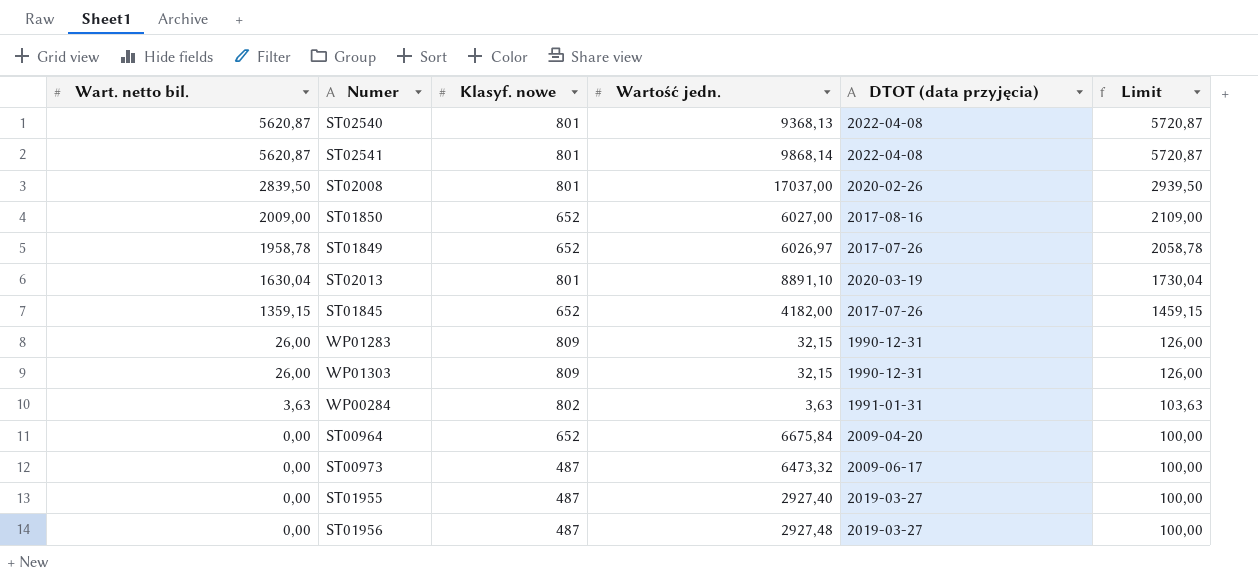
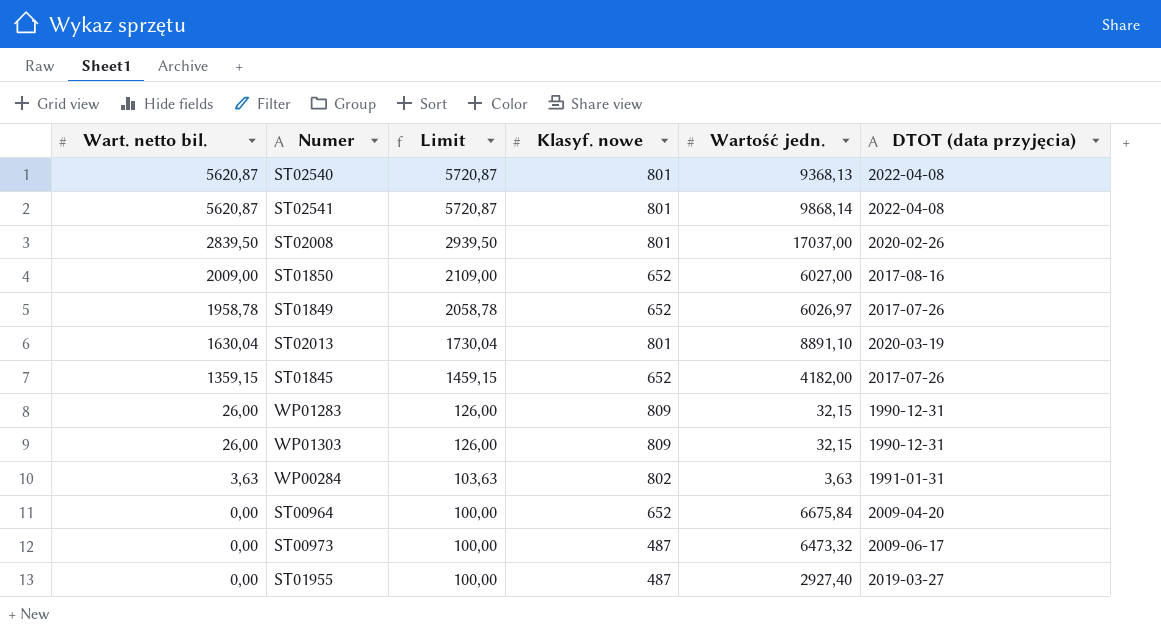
column Limit | position: 6 -> 3
row ST01956: 0,00 | 487 | 2927,48 | 2019-03-27 | 100,00 -> none

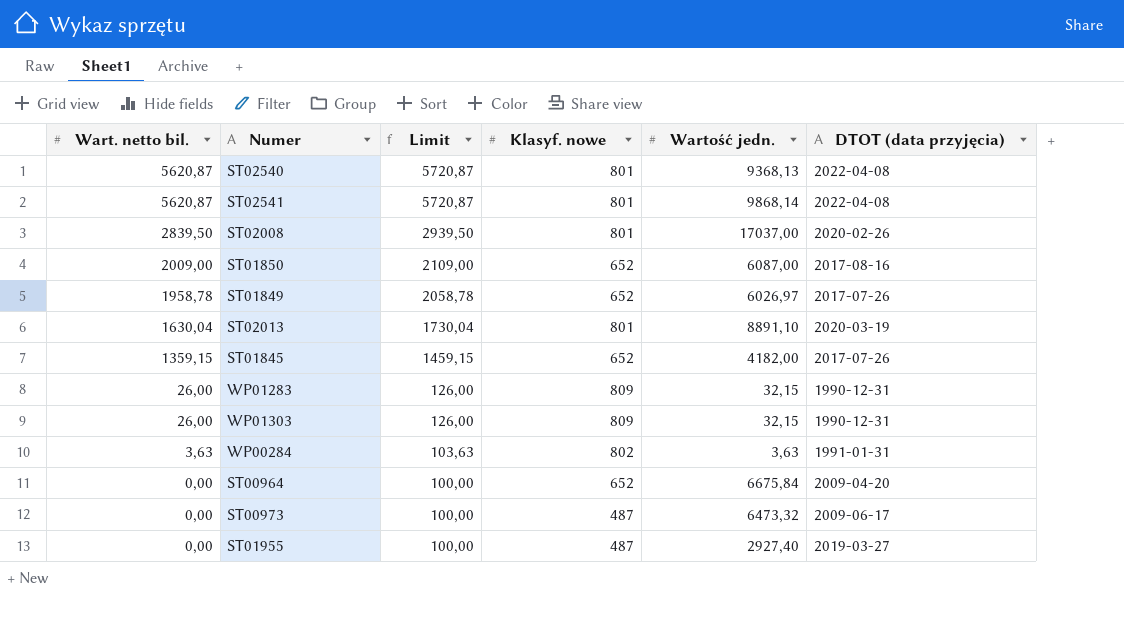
ST01850 | Wartość jedn.: 6027,00 -> 6087,00

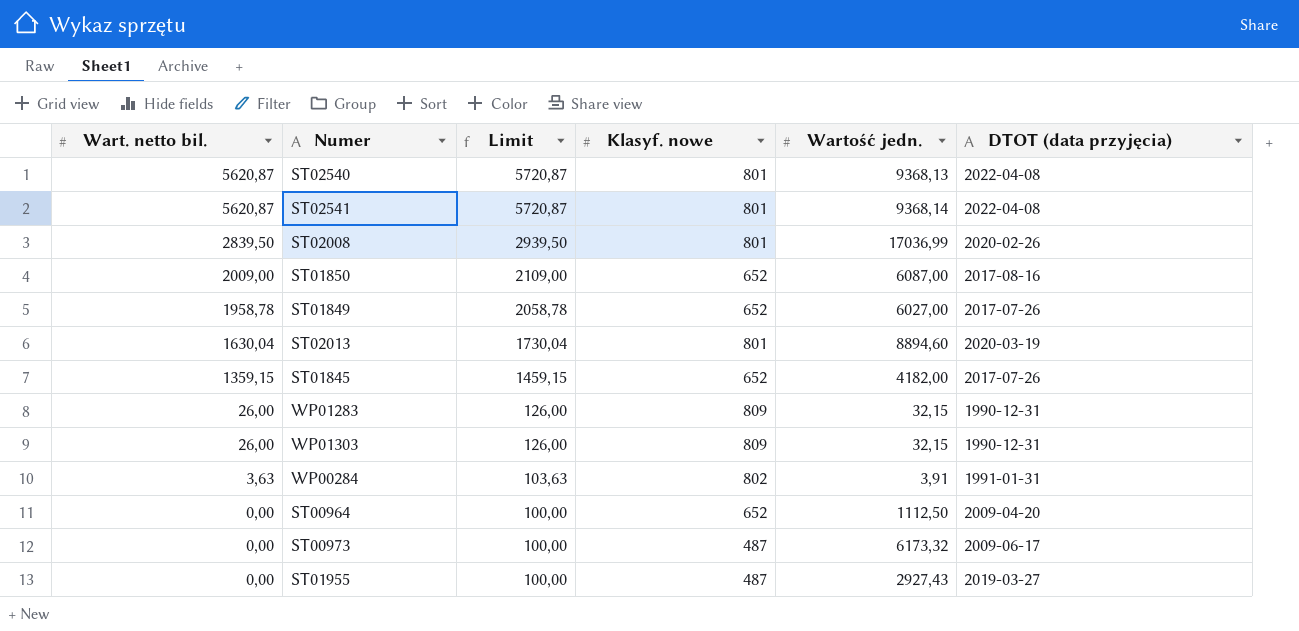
ST02541 | Wartość jedn.: 9868,14 -> 9368,14
ST02008 | Wartość jedn.: 17037,00 -> 17036,99
ST01849 | Wartość jedn.: 6026,97 -> 6027,00
ST02013 | Wartość jedn.: 8891,10 -> 8894,60
WP00284 | Wartość jedn.: 3,63 -> 3,91
ST00964 | Wartość jedn.: 6675,84 -> 1112,50
ST00973 | Wartość jedn.: 6473,32 -> 6173,32
ST01955 | Wartość jedn.: 2927,40 -> 2927,43

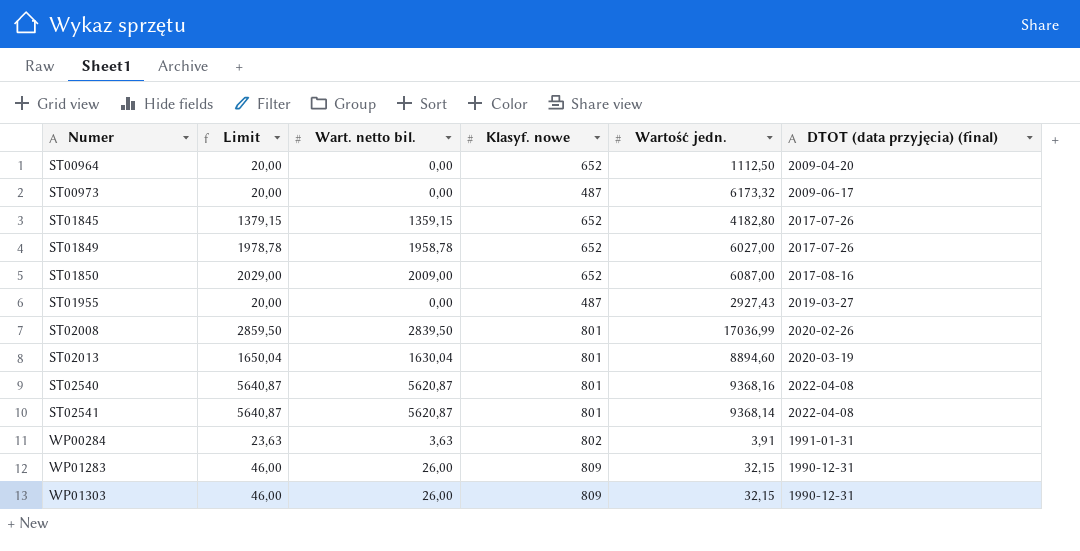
row order: Wart. netto bil. descending -> Numer ascending
column Limit | formula: [Wart. netto bil.] + 100 -> [Wart. netto bil.] + 20
column Wart. netto bil. | position: 1 -> 3
column name: DTOT (data przyjęcia) -> DTOT (data przyjęcia) (final)
ST01845 | Wartość jedn.: 4182,00 -> 4182,80
ST02540 | Wartość jedn.: 9368,13 -> 9368,16

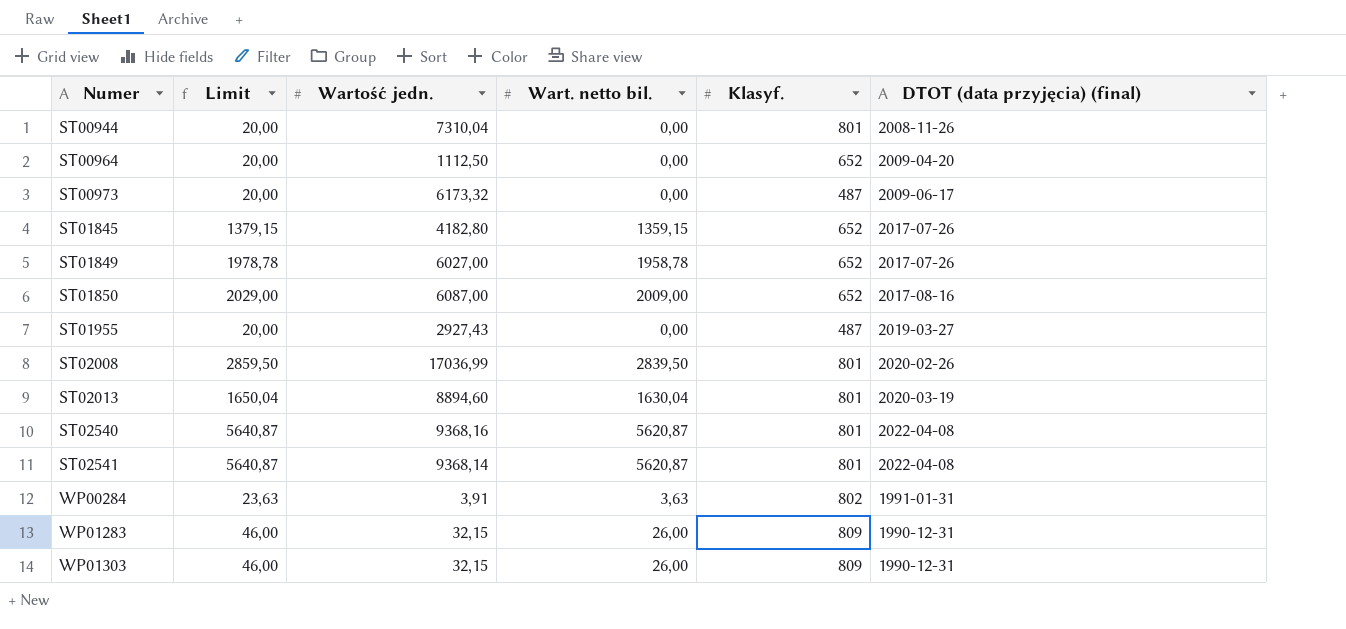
column Wartość jedn. | position: 5 -> 3
column name: Klasyf. nowe -> Klasyf.
row ST00944: none -> 20,00 | 7310,04 | 0,00 | 801 | 2008-11-26

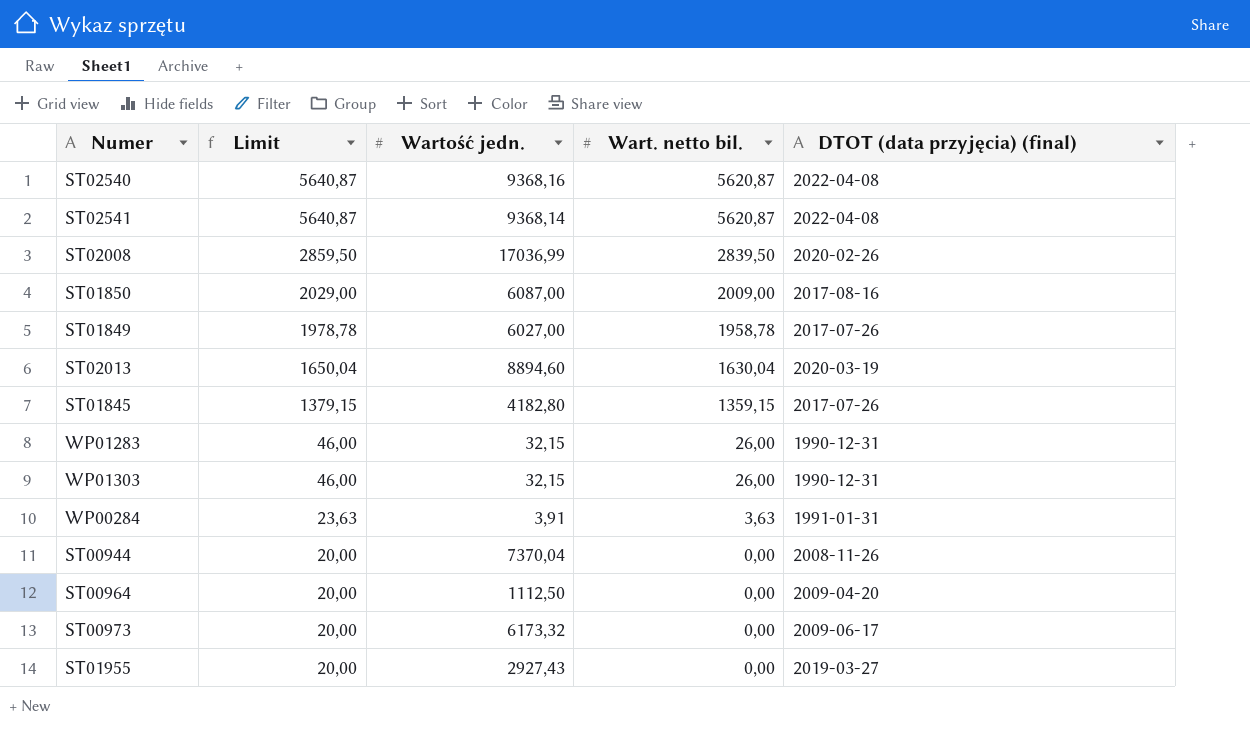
row order: Numer ascending -> Limit descending
column Klasyf. | position: 5 -> none
ST00944 | Wartość jedn.: 7310,04 -> 7370,04

